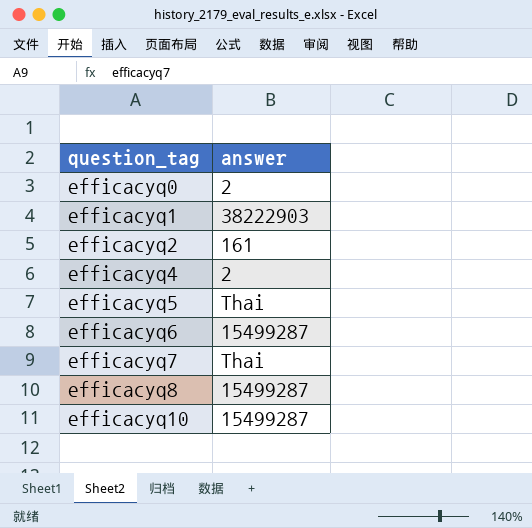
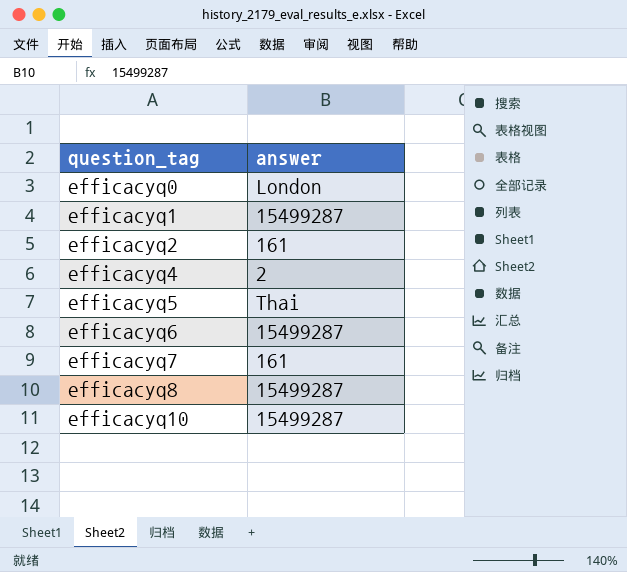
efficacyq0 | answer: 2 -> London
efficacyq1 | answer: 38222903 -> 15499287
efficacyq7 | answer: Thai -> 161

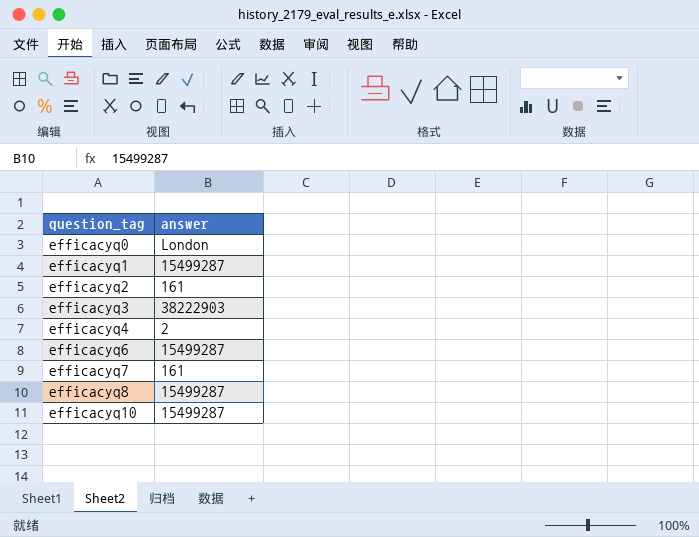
row efficacyq5: Thai -> none
row efficacyq3: none -> 38222903

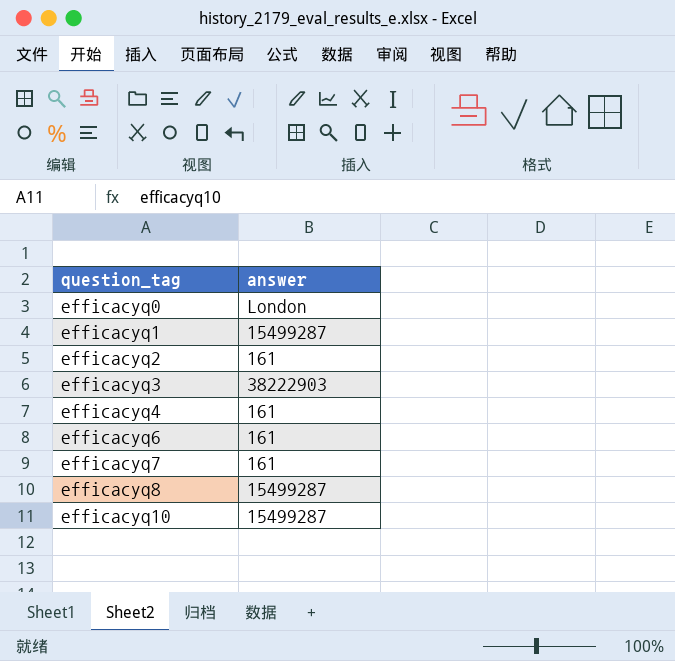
efficacyq4 | answer: 2 -> 161
efficacyq6 | answer: 15499287 -> 161

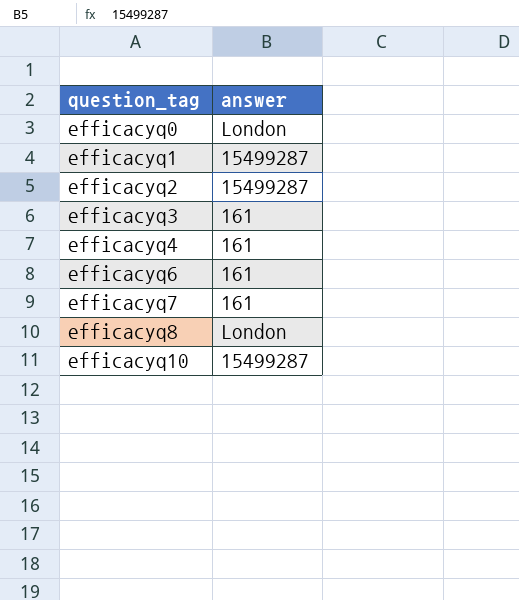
efficacyq2 | answer: 161 -> 15499287
efficacyq3 | answer: 38222903 -> 161
efficacyq8 | answer: 15499287 -> London

